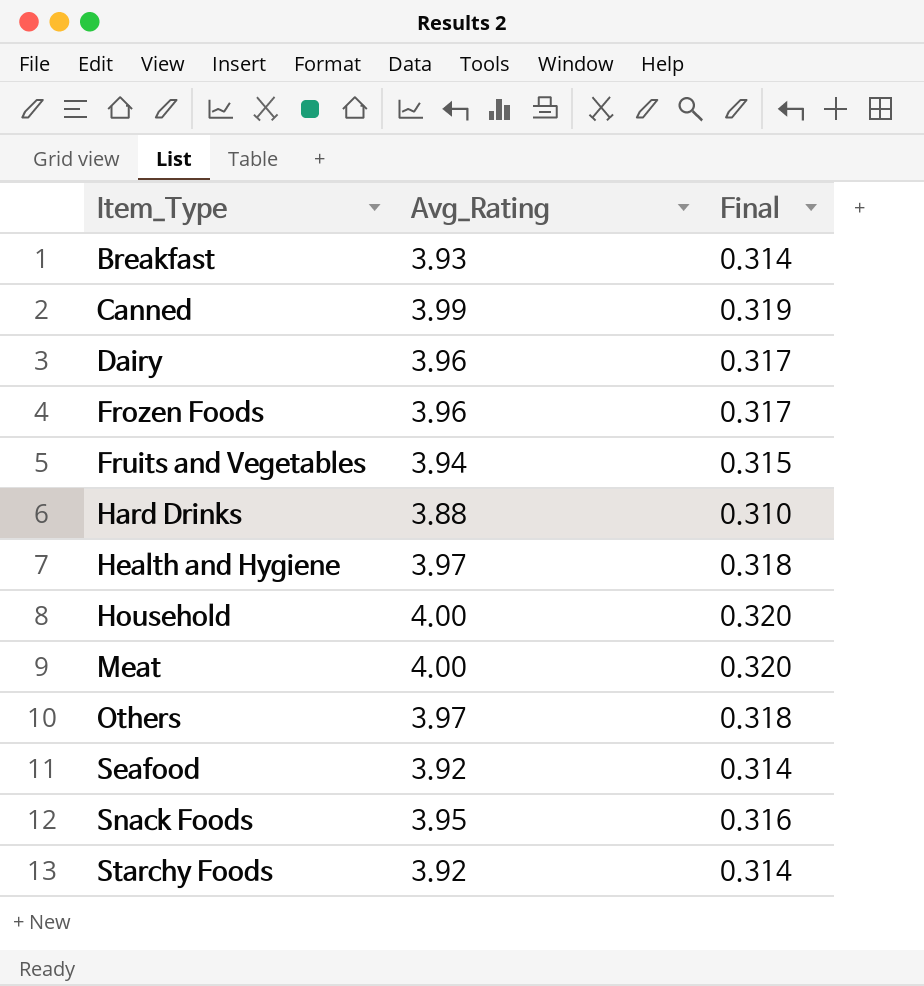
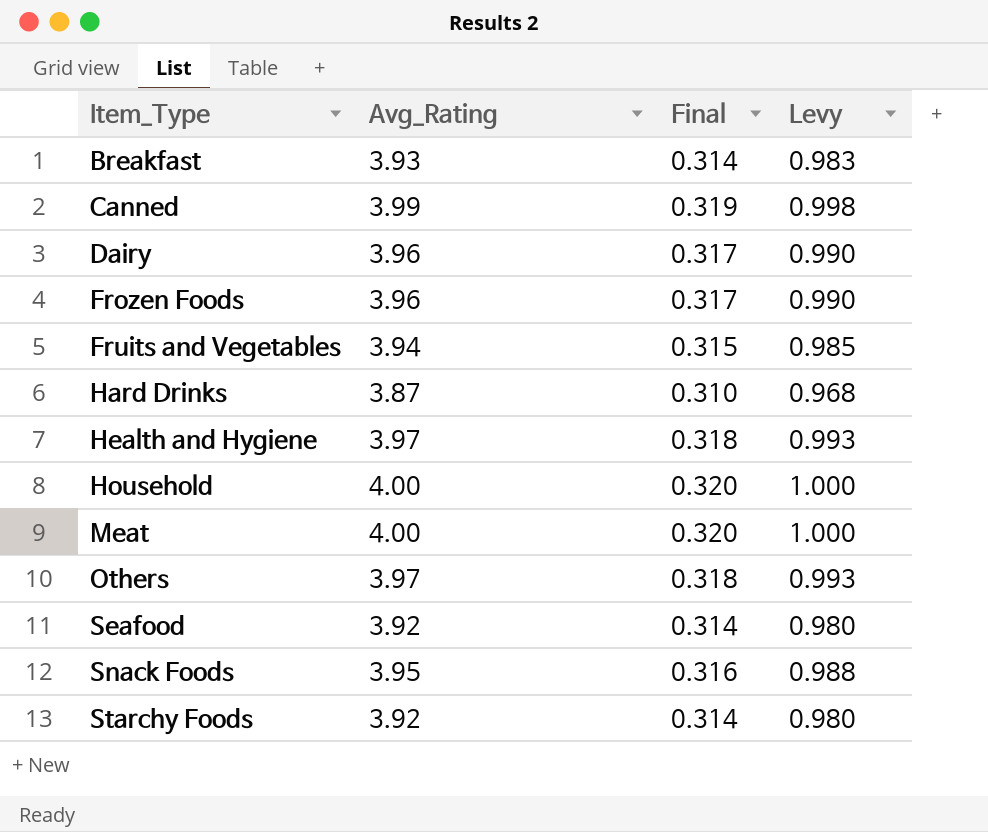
column Levy | formula: none -> [Avg_Rating] * 0.25
Hard Drinks | Avg_Rating: 3.88 -> 3.87

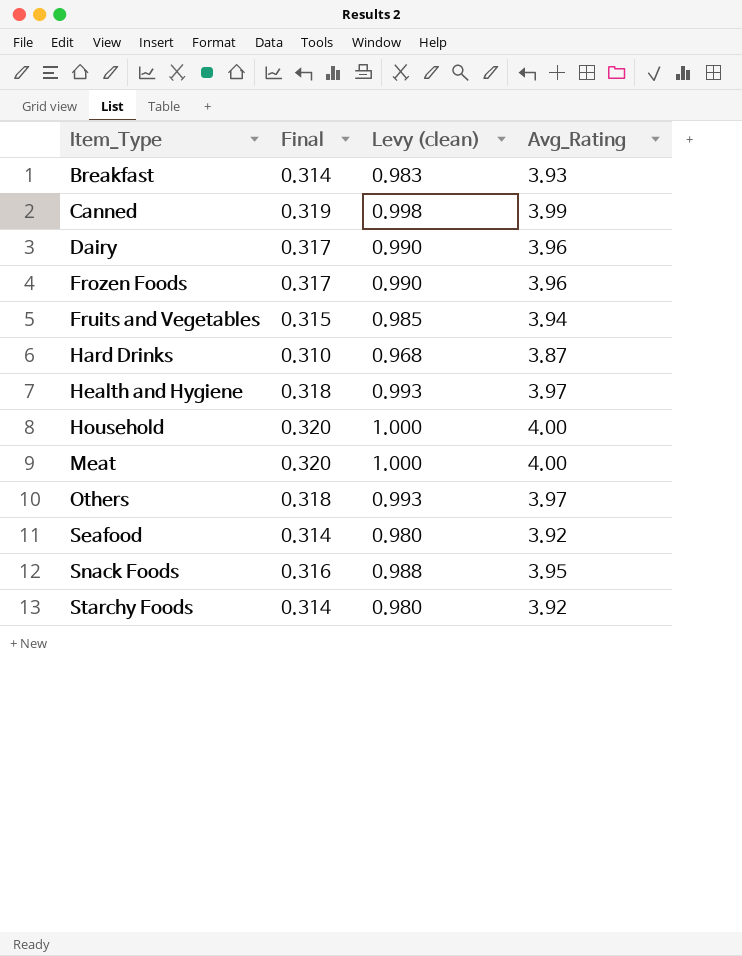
column name: Levy -> Levy (clean)
column Avg_Rating | position: 2 -> 4

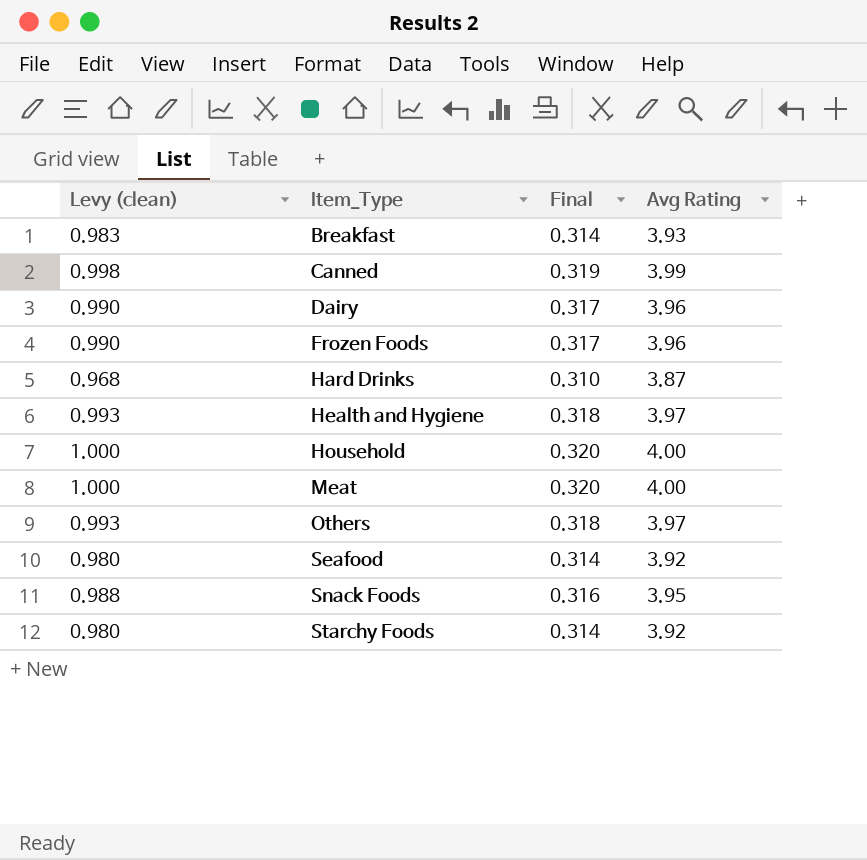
column Levy (clean) | position: 3 -> 1
column name: Avg_Rating -> Avg Rating
row Fruits and Vegetables: 0.315 | 0.985 | 3.94 -> none

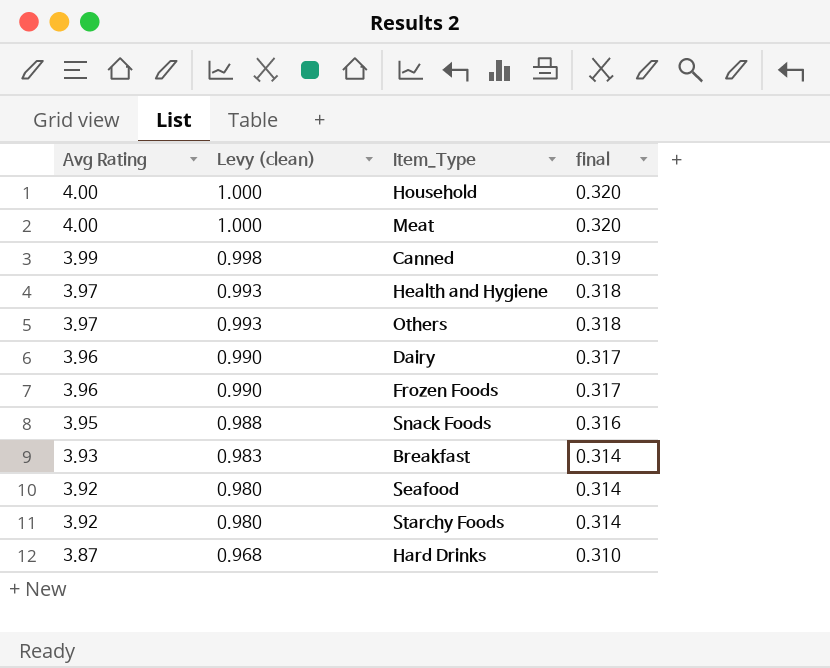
row order: Item_Type ascending -> Avg Rating descending
column Avg Rating | position: 4 -> 1
column name: Final -> final

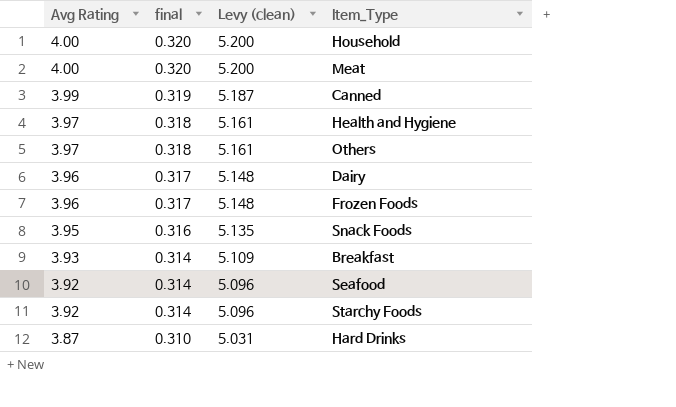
column final | position: 4 -> 2
column Levy (clean) | formula: [Avg Rating] * 0.25 -> [Avg Rating] * 1.3

